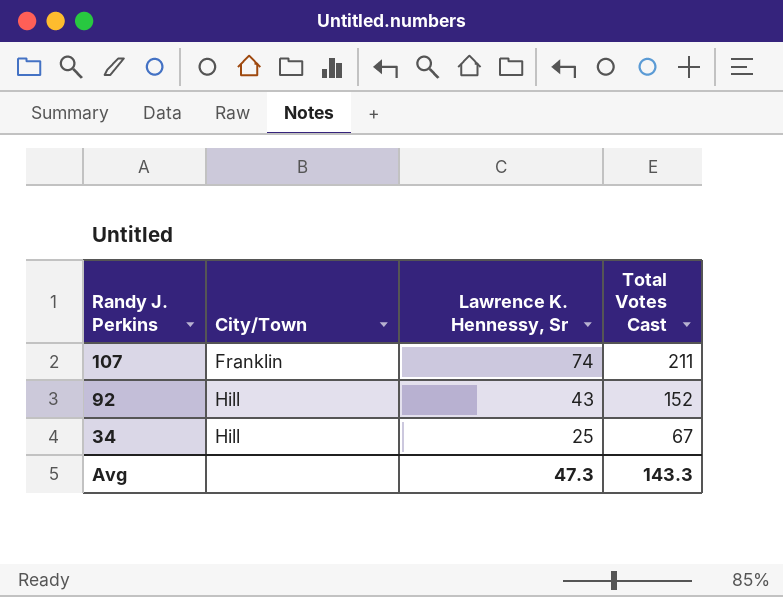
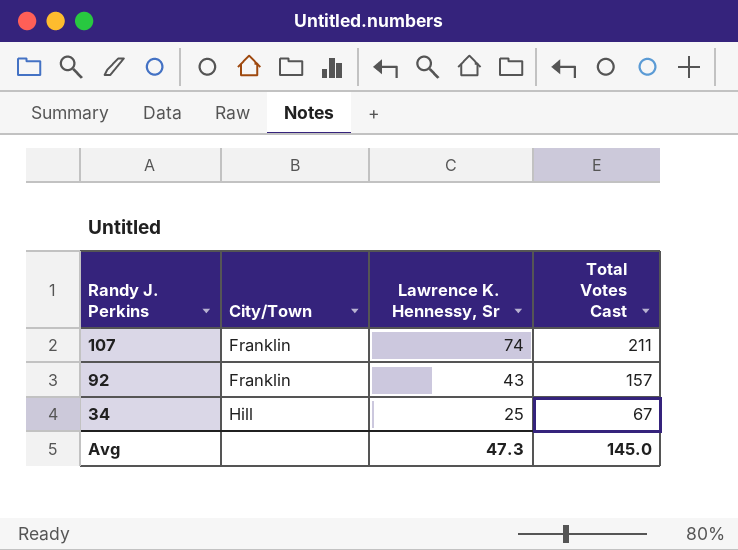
92 | City/Town: Hill -> Franklin
92 | Total Votes Cast: 152 -> 157
Avg | Total Votes Cast: 143.3 -> 145.0

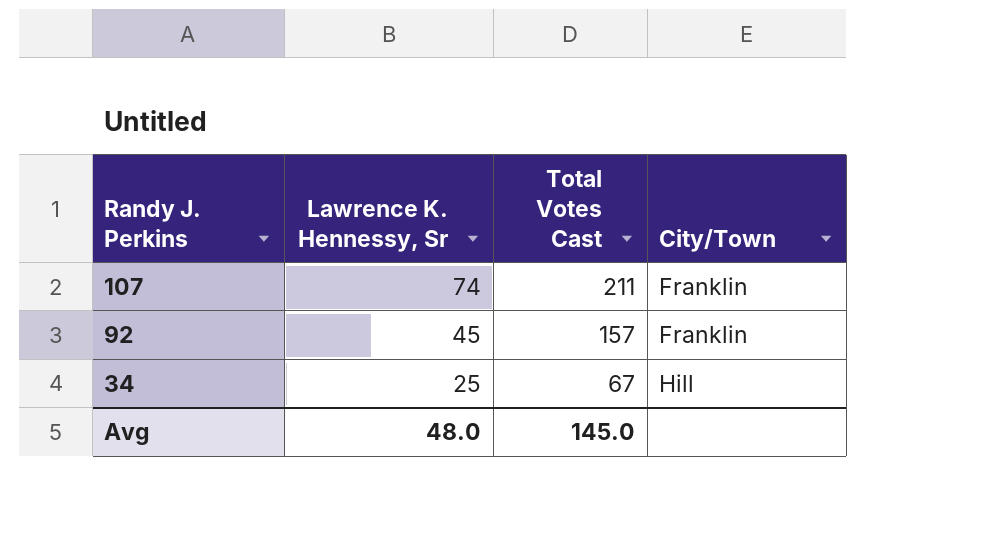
column City/Town | position: 2 -> 4
92 | Lawrence K. Hennessy, Sr: 43 -> 45
Avg | Lawrence K. Hennessy, Sr: 47.3 -> 48.0

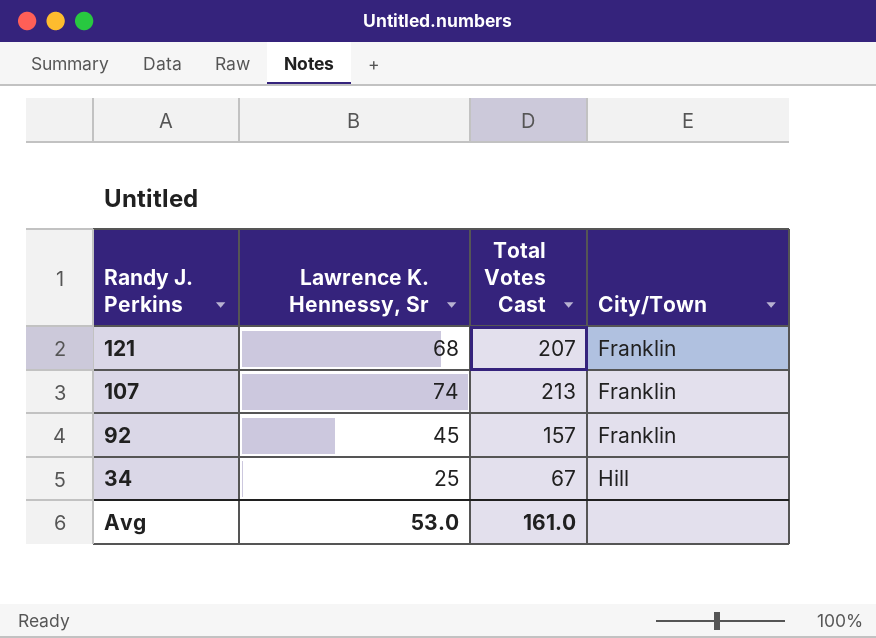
row 121: none -> 68 | 207 | Franklin
107 | Total Votes Cast: 211 -> 213
Avg | Lawrence K. Hennessy, Sr: 48.0 -> 53.0
Avg | Total Votes Cast: 145.0 -> 161.0

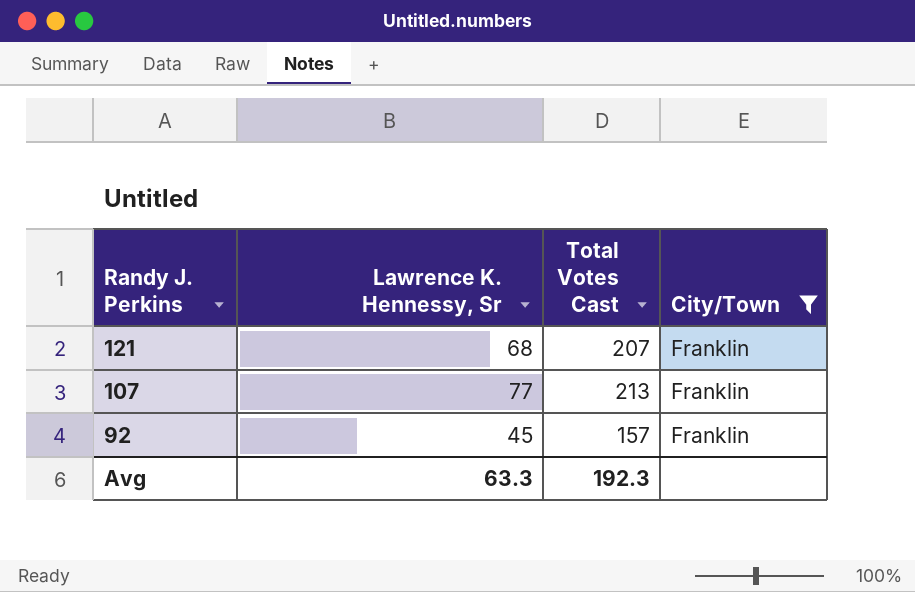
filter: none -> City/Town = Franklin
107 | Lawrence K. Hennessy, Sr: 74 -> 77
Avg | Lawrence K. Hennessy, Sr: 53.0 -> 63.3
Avg | Total Votes Cast: 161.0 -> 192.3

